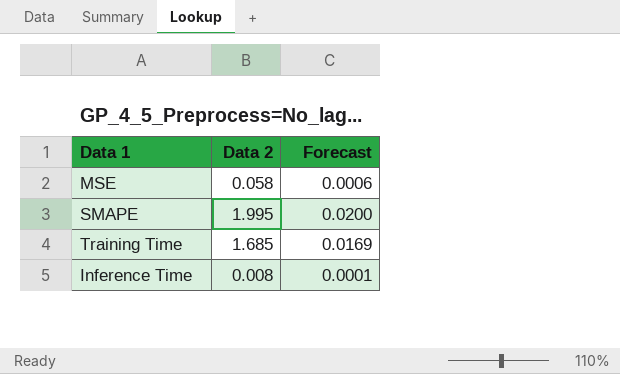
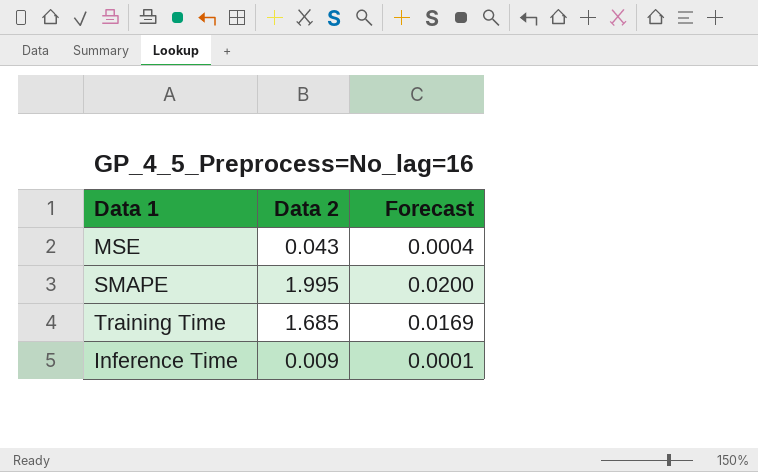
MSE | Data 2: 0.058 -> 0.043
MSE | Forecast: 0.0006 -> 0.0004
Inference Time | Data 2: 0.008 -> 0.009

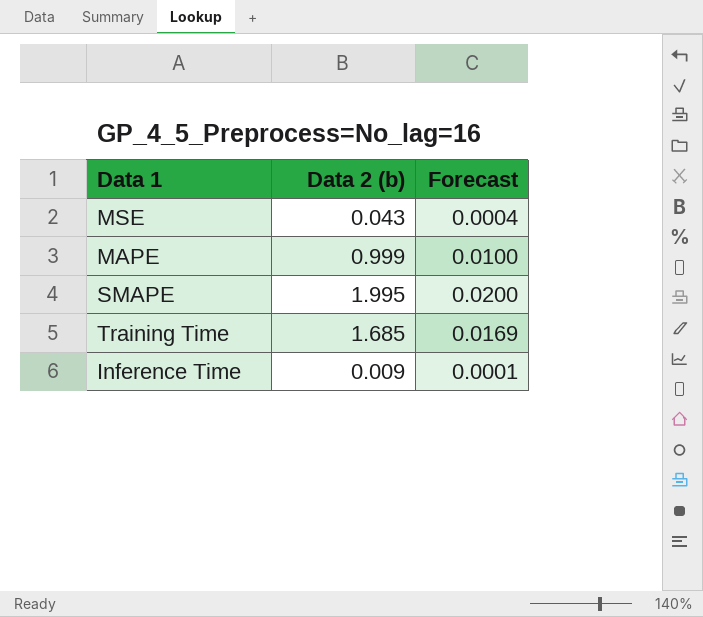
column name: Data 2 -> Data 2 (b)
row MAPE: none -> 0.999 | 0.0100

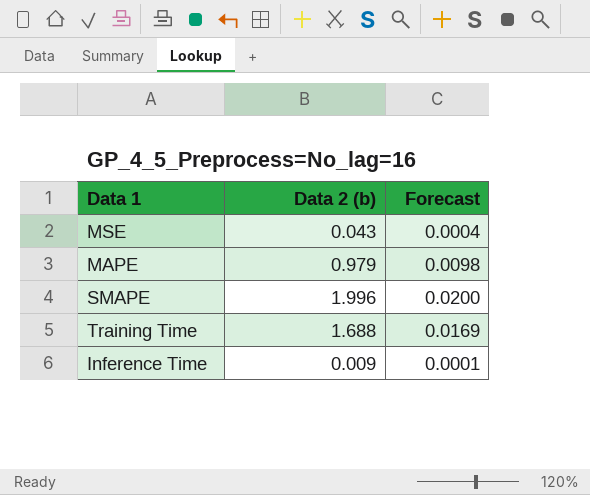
MAPE | Data 2 (b): 0.999 -> 0.979
MAPE | Forecast: 0.0100 -> 0.0098
SMAPE | Data 2 (b): 1.995 -> 1.996
Training Time | Data 2 (b): 1.685 -> 1.688

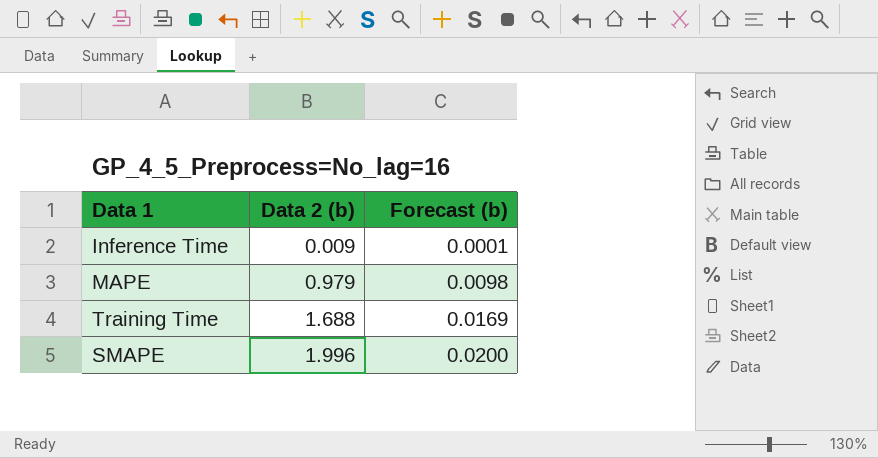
row order: none -> Data 2 (b) ascending
column name: Forecast -> Forecast (b)
row MSE: 0.043 | 0.0004 -> none

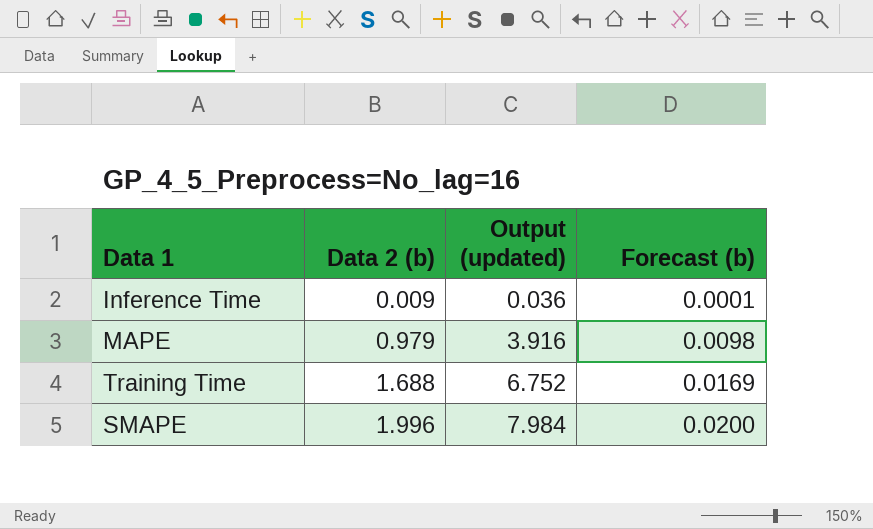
column Output (updated) | formula: none -> [Data 2 (b)] * 4

